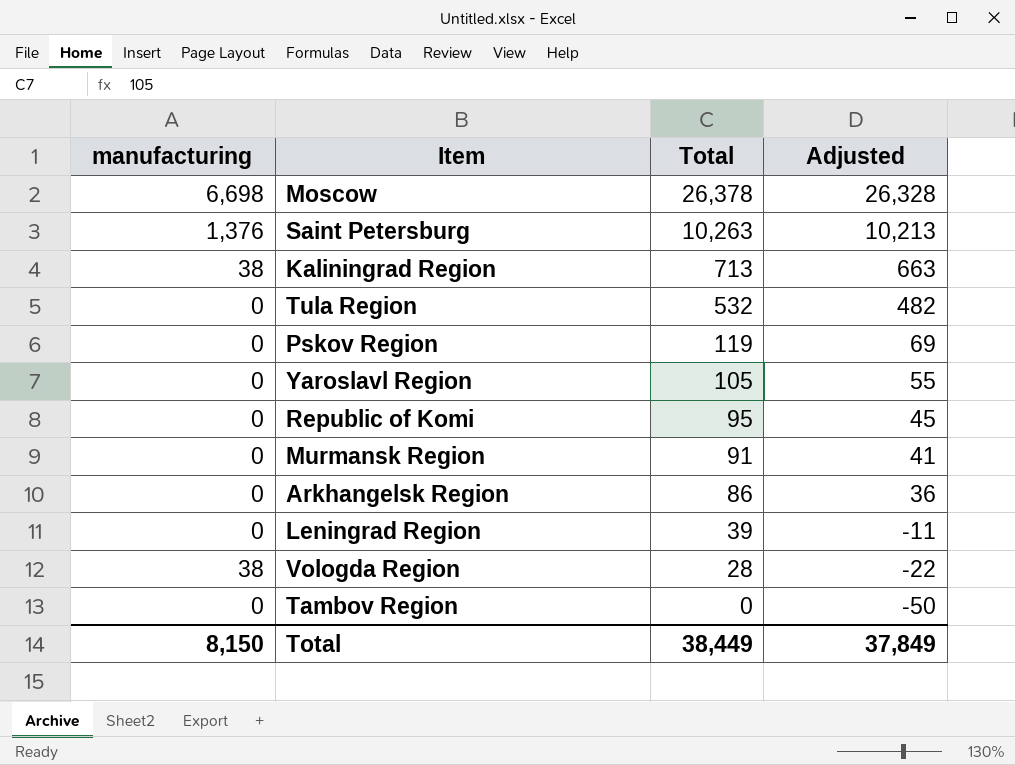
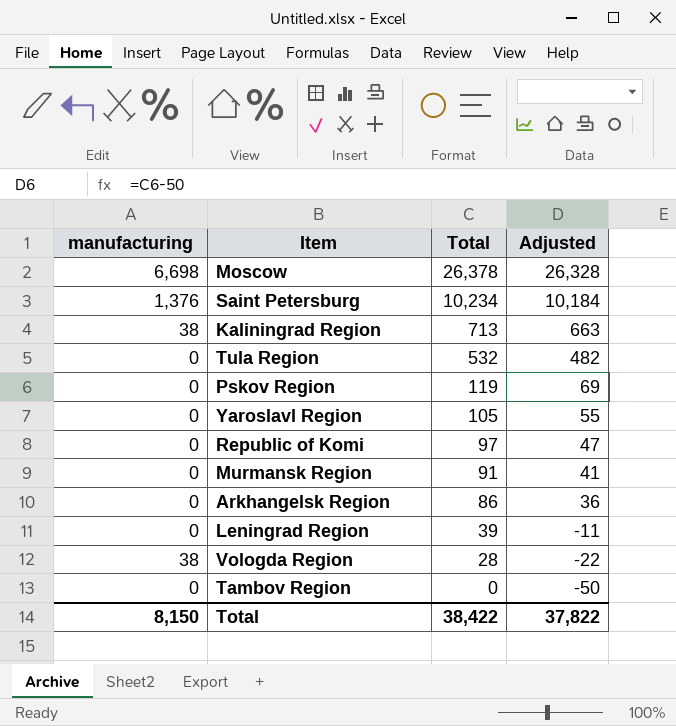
Saint Petersburg | Total: 10,263 -> 10,234
Saint Petersburg | Adjusted: 10,213 -> 10,184
Republic of Komi | Total: 95 -> 97
Republic of Komi | Adjusted: 45 -> 47
Total | Total: 38,449 -> 38,422
Total | Adjusted: 37,849 -> 37,822

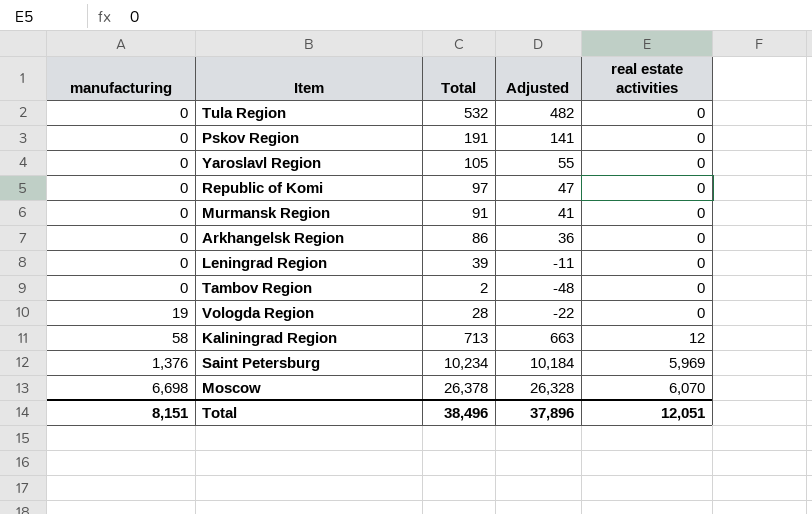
row order: Total descending -> manufacturing ascending
column real estate activities | position: none -> 5
Pskov Region | Total: 119 -> 191
Pskov Region | Adjusted: 69 -> 141
Tambov Region | Total: 0 -> 2
Tambov Region | Adjusted: -50 -> -48
Vologda Region | manufacturing: 38 -> 19
Kaliningrad Region | manufacturing: 38 -> 58
Total | manufacturing: 8,150 -> 8,151
Total | Total: 38,422 -> 38,496
Total | Adjusted: 37,822 -> 37,896

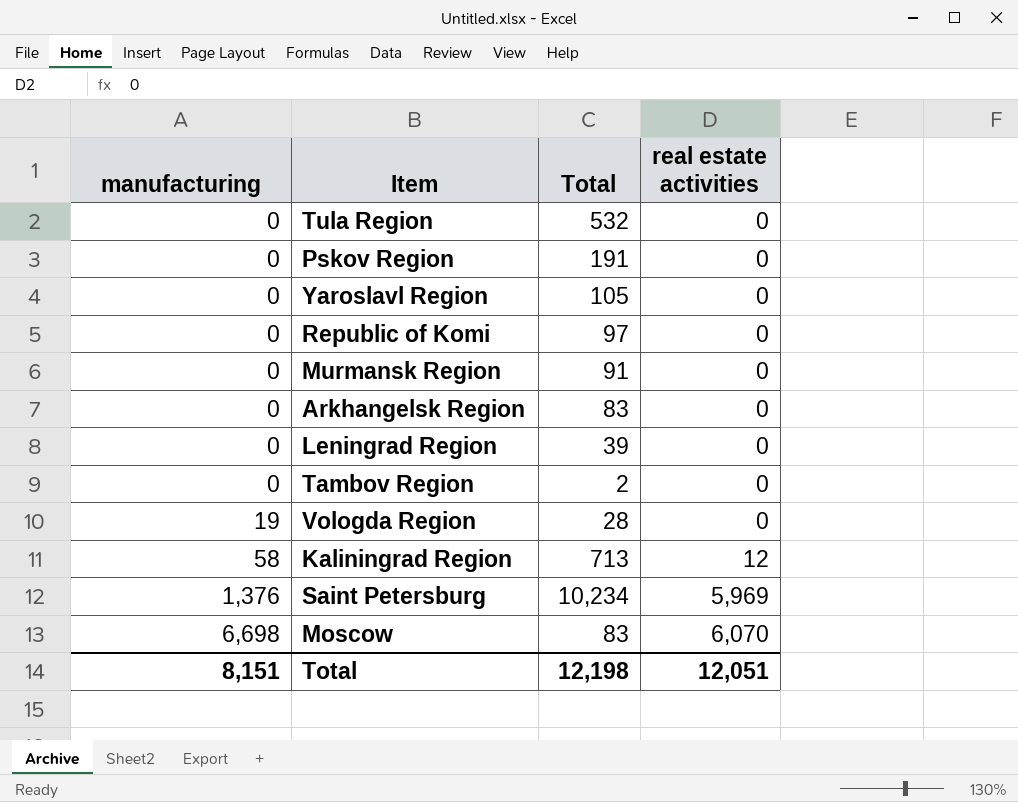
column Adjusted | formula: [Total] - 50 -> none
Arkhangelsk Region | Total: 86 -> 83
Moscow | Total: 26,378 -> 83
Total | Total: 38,496 -> 12,198

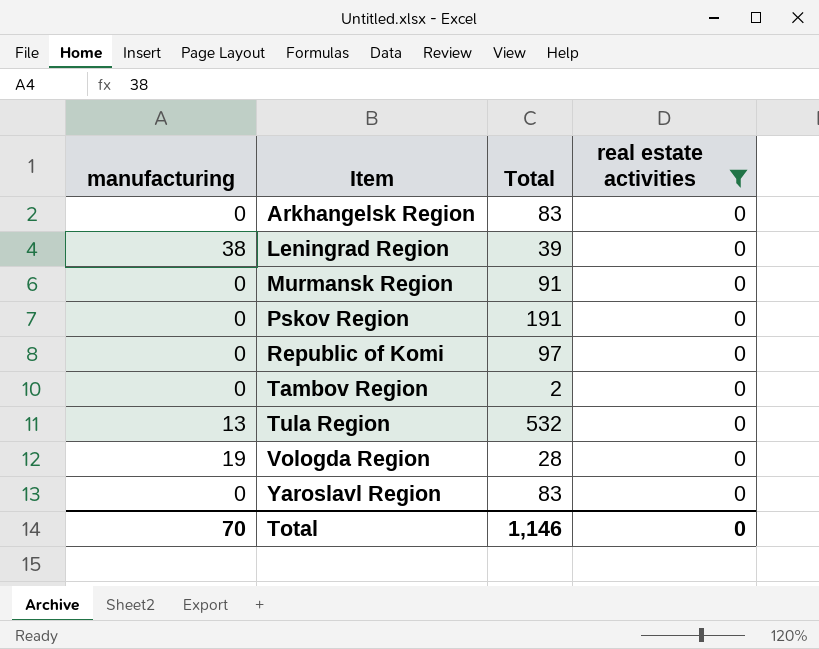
filter: none -> real estate activities = 0
row order: manufacturing ascending -> Item ascending
Leningrad Region | manufacturing: 0 -> 38
Tula Region | manufacturing: 0 -> 13
Yaroslavl Region | Total: 105 -> 83
Total | manufacturing: 8,151 -> 70
Total | Total: 12,198 -> 1,146
Total | real estate activities: 12,051 -> 0

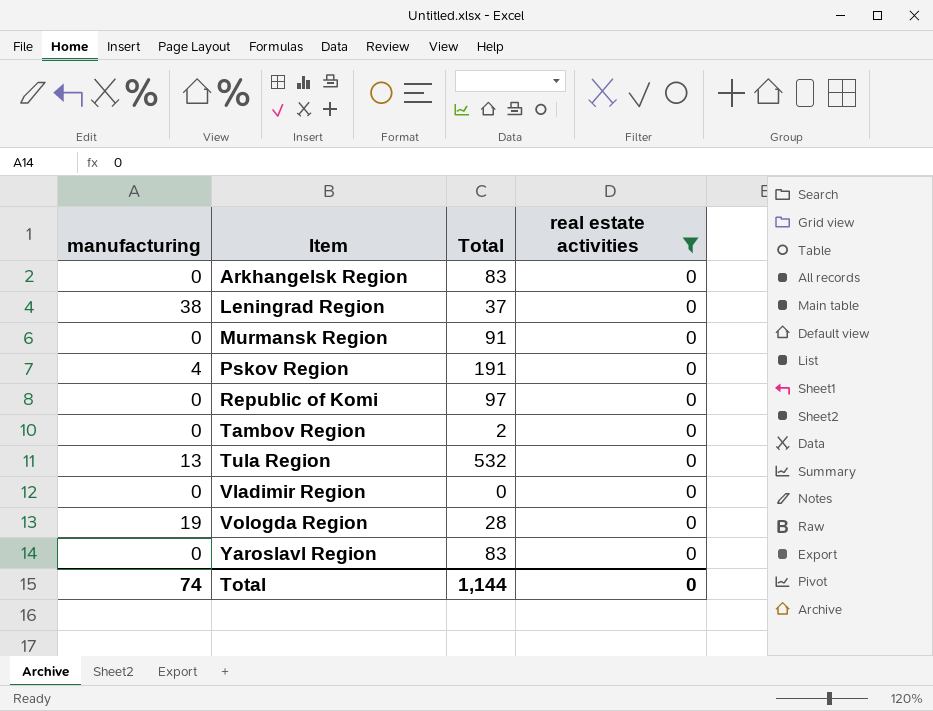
Leningrad Region | Total: 39 -> 37
Pskov Region | manufacturing: 0 -> 4
row Vladimir Region: none -> 0 | 0 | 0
Total | manufacturing: 70 -> 74
Total | Total: 1,146 -> 1,144

